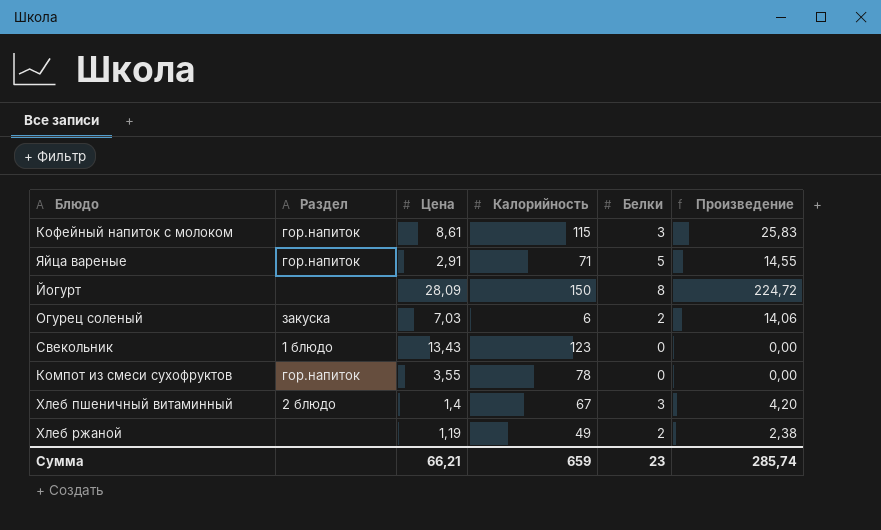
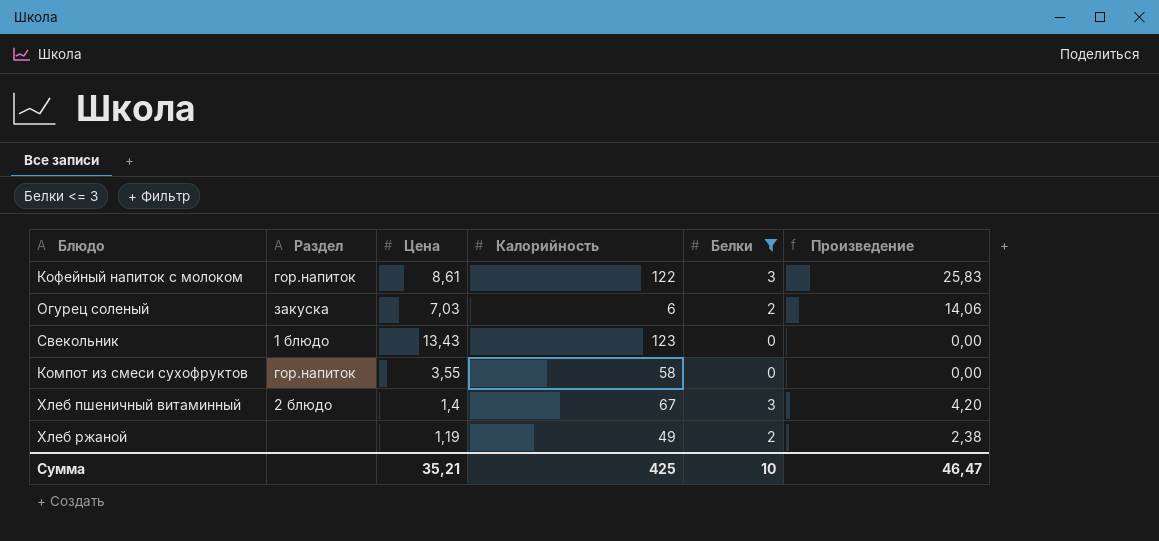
filter: none -> Белки <= 3
Кофейный напиток с молоком | Калорийность: 115 -> 122
Компот из смеси сухофруктов | Калорийность: 78 -> 58
Сумма | Цена: 66,21 -> 35,21
Сумма | Калорийность: 659 -> 425
Сумма | Белки: 23 -> 10
Сумма | Произведение: 285,74 -> 46,47

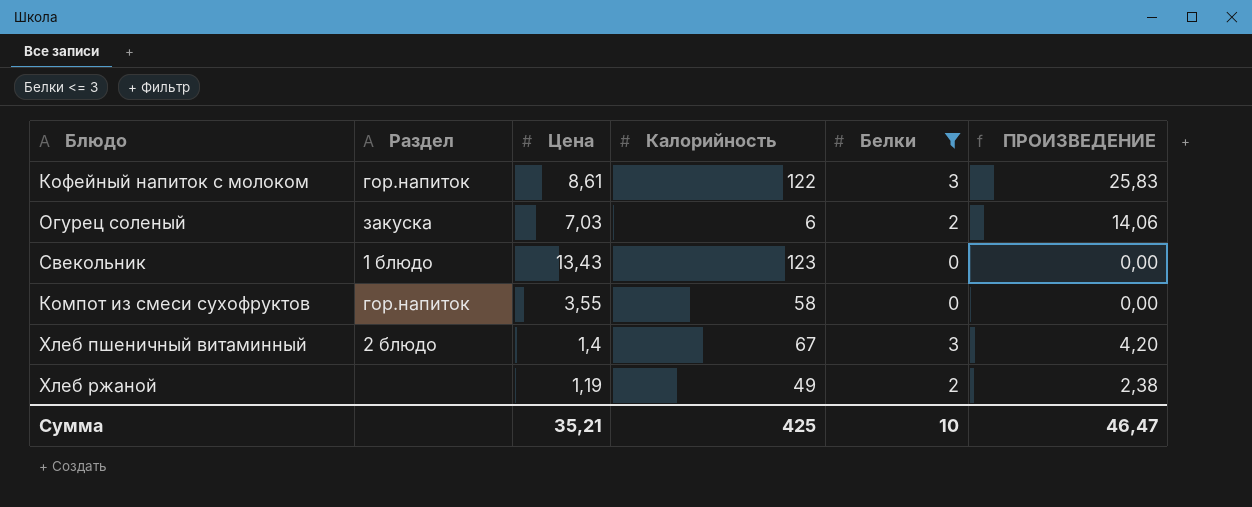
column name: Произведение -> ПРОИЗВЕДЕНИЕ

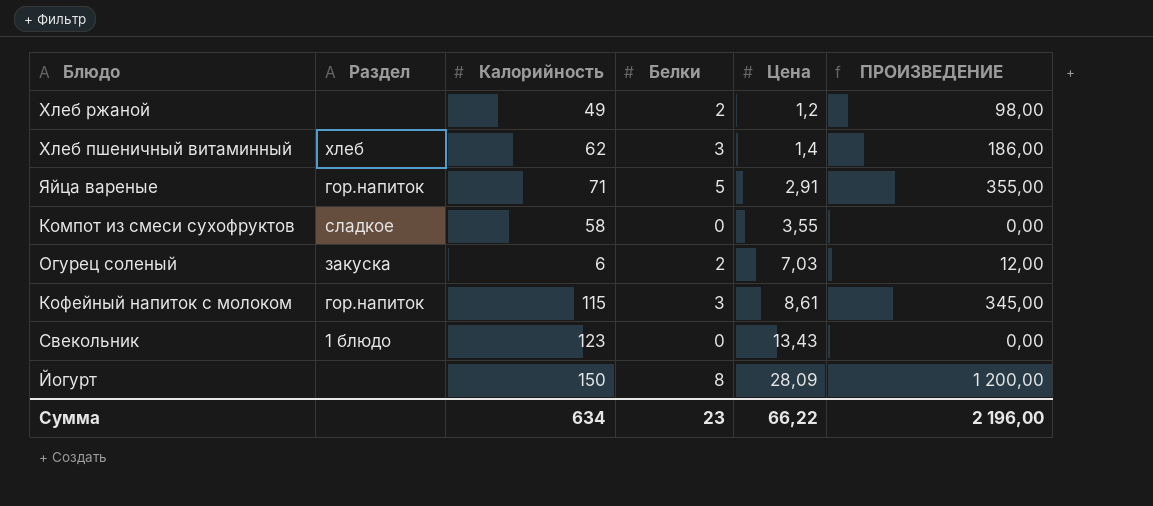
filter: Белки <= 3 -> none
row order: none -> Цена ascending
column Цена | position: 3 -> 5
column ПРОИЗВЕДЕНИЕ | formula: [Цена] * [Белки] -> [Калорийность] * [Белки]
Хлеб ржаной | Цена: 1,19 -> 1,2
Хлеб пшеничный витаминный | Раздел: 2 блюдо -> хлеб
Хлеб пшеничный витаминный | Калорийность: 67 -> 62
Компот из смеси сухофруктов | Раздел: гор.напиток -> сладкое
Кофейный напиток с молоком | Калорийность: 122 -> 115
Сумма | Калорийность: 425 -> 634
Сумма | Белки: 10 -> 23
Сумма | Цена: 35,21 -> 66,22
Сумма | ПРОИЗВЕДЕНИЕ: 46,47 -> 2 196,00

